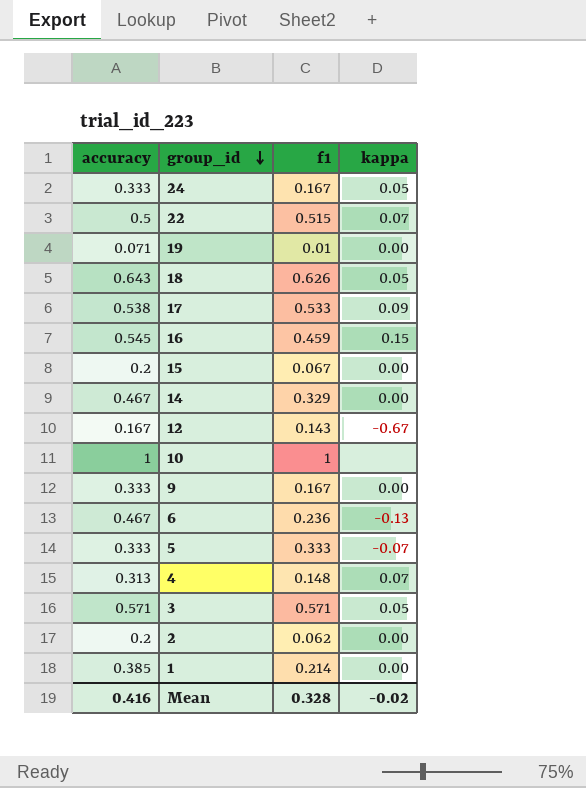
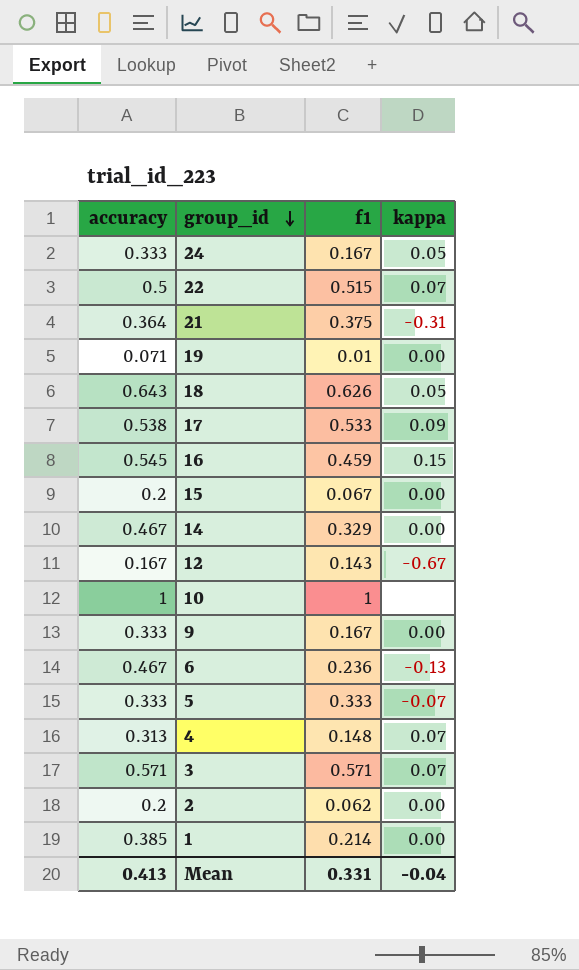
row 21: none -> 0.364 | 0.375 | -0.31
3 | kappa: 0.05 -> 0.07
Mean | accuracy: 0.416 -> 0.413
Mean | f1: 0.328 -> 0.331
Mean | kappa: -0.02 -> -0.04

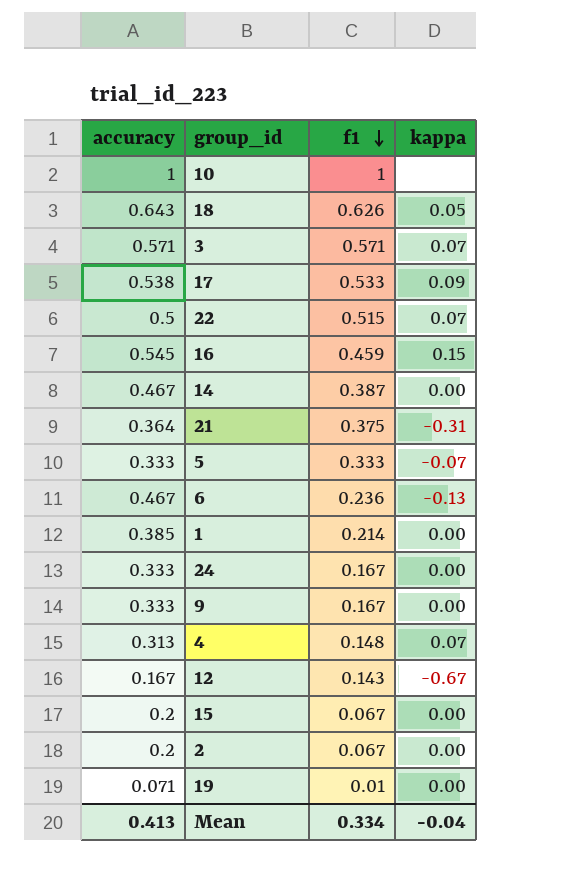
row order: group_id descending -> f1 descending
14 | f1: 0.329 -> 0.387
24 | kappa: 0.05 -> 0.00
2 | f1: 0.062 -> 0.067
Mean | f1: 0.331 -> 0.334

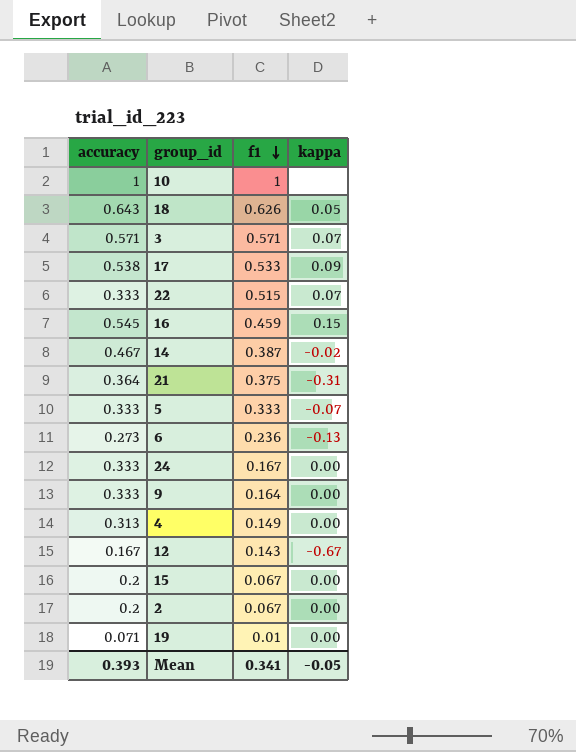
row 1: 0.385 | 0.214 | 0.00 -> none
22 | accuracy: 0.5 -> 0.333
14 | kappa: 0.00 -> -0.02
6 | accuracy: 0.467 -> 0.273
9 | f1: 0.167 -> 0.164
4 | f1: 0.148 -> 0.149
4 | kappa: 0.07 -> 0.00
Mean | accuracy: 0.413 -> 0.393
Mean | f1: 0.334 -> 0.341
Mean | kappa: -0.04 -> -0.05

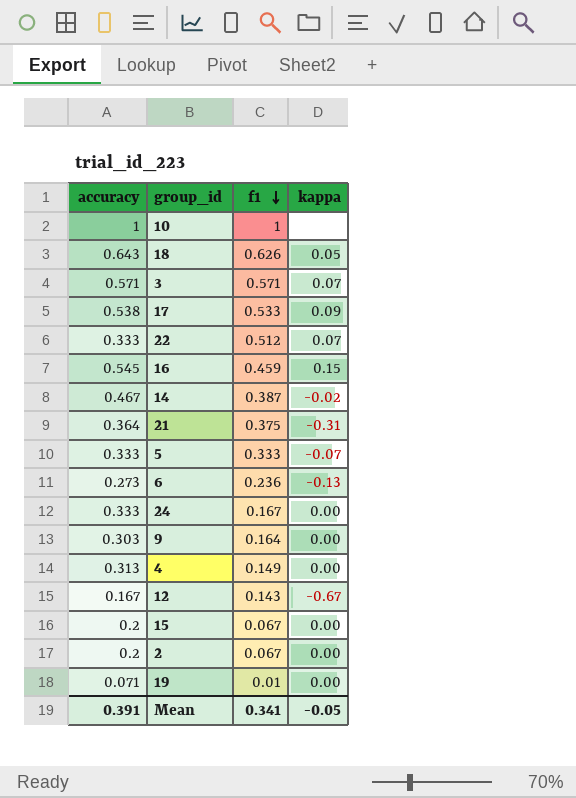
22 | f1: 0.515 -> 0.512
9 | accuracy: 0.333 -> 0.303
Mean | accuracy: 0.393 -> 0.391

